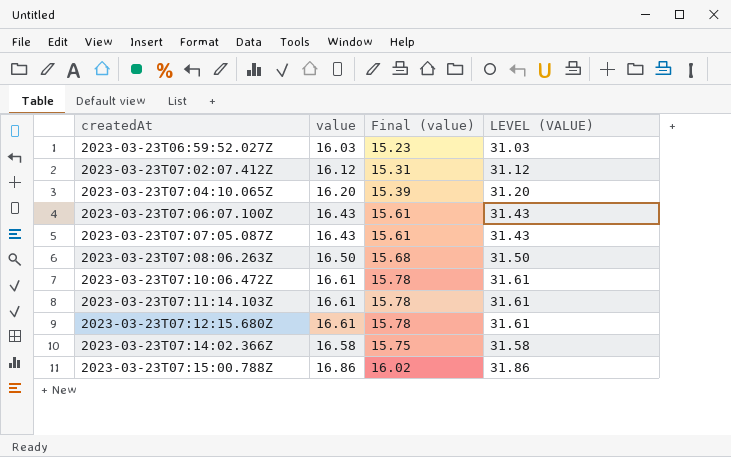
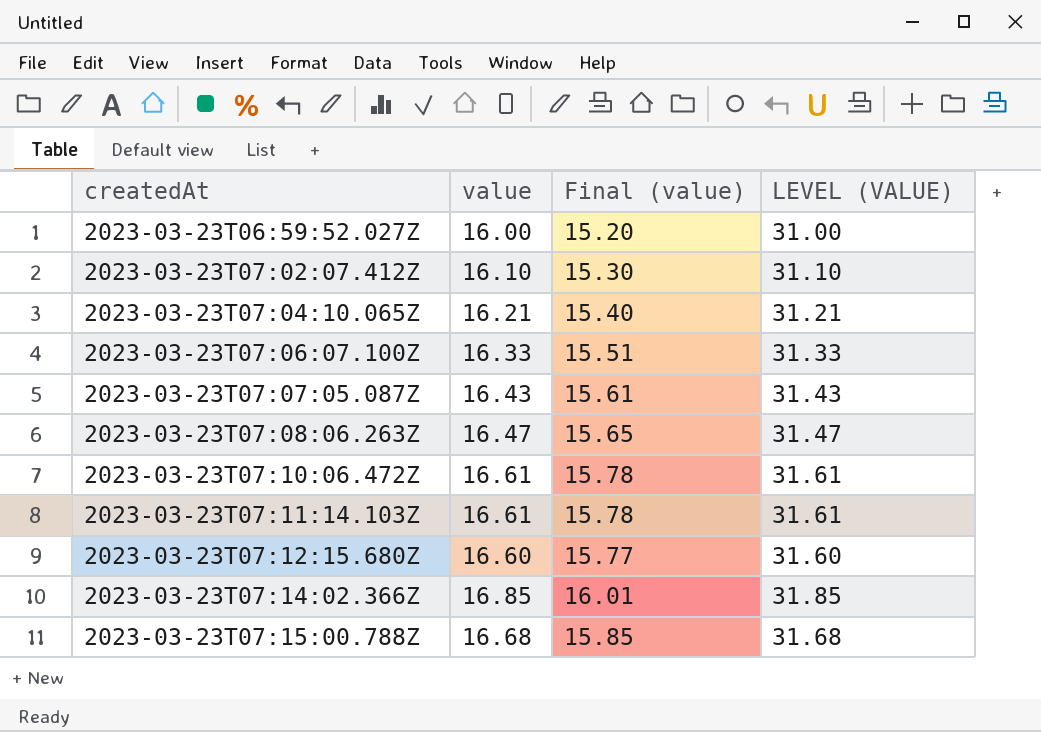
2023-03-23T06:59:52.027Z | value: 16.03 -> 16.00
2023-03-23T06:59:52.027Z | Final (value): 15.23 -> 15.20
2023-03-23T06:59:52.027Z | LEVEL (VALUE): 31.03 -> 31.00
2023-03-23T07:02:07.412Z | value: 16.12 -> 16.10
2023-03-23T07:02:07.412Z | Final (value): 15.31 -> 15.30
2023-03-23T07:02:07.412Z | LEVEL (VALUE): 31.12 -> 31.10
2023-03-23T07:04:10.065Z | value: 16.20 -> 16.21
2023-03-23T07:04:10.065Z | Final (value): 15.39 -> 15.40
2023-03-23T07:04:10.065Z | LEVEL (VALUE): 31.20 -> 31.21
2023-03-23T07:06:07.100Z | value: 16.43 -> 16.33
2023-03-23T07:06:07.100Z | Final (value): 15.61 -> 15.51
2023-03-23T07:06:07.100Z | LEVEL (VALUE): 31.43 -> 31.33
2023-03-23T07:08:06.263Z | value: 16.50 -> 16.47
2023-03-23T07:08:06.263Z | Final (value): 15.68 -> 15.65
2023-03-23T07:08:06.263Z | LEVEL (VALUE): 31.50 -> 31.47
2023-03-23T07:12:15.680Z | value: 16.61 -> 16.60
2023-03-23T07:12:15.680Z | Final (value): 15.78 -> 15.77
2023-03-23T07:12:15.680Z | LEVEL (VALUE): 31.61 -> 31.60
2023-03-23T07:14:02.366Z | value: 16.58 -> 16.85
2023-03-23T07:14:02.366Z | Final (value): 15.75 -> 16.01
2023-03-23T07:14:02.366Z | LEVEL (VALUE): 31.58 -> 31.85
2023-03-23T07:15:00.788Z | value: 16.86 -> 16.68
2023-03-23T07:15:00.788Z | Final (value): 16.02 -> 15.85
2023-03-23T07:15:00.788Z | LEVEL (VALUE): 31.86 -> 31.68

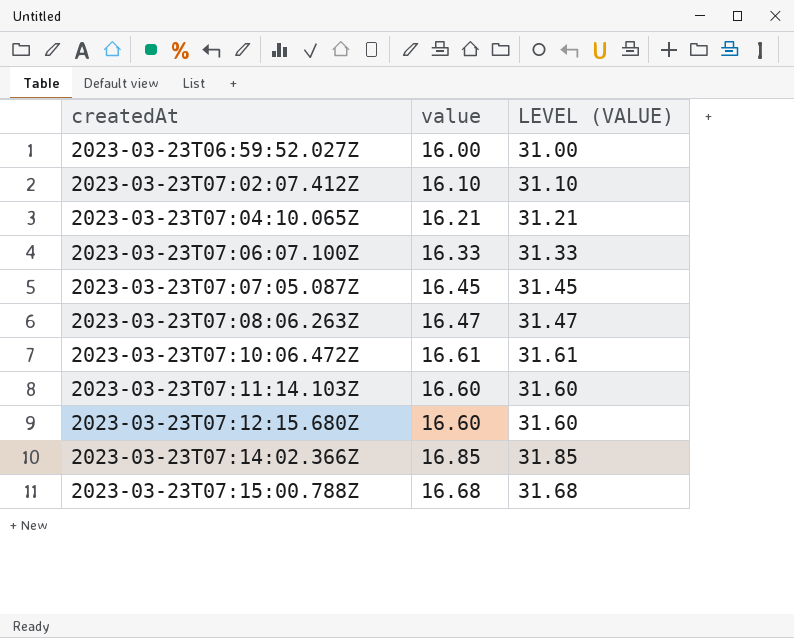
column Final (value) | formula: [value] * 0.95 -> none
2023-03-23T07:07:05.087Z | value: 16.43 -> 16.45
2023-03-23T07:07:05.087Z | LEVEL (VALUE): 31.43 -> 31.45
2023-03-23T07:11:14.103Z | value: 16.61 -> 16.60
2023-03-23T07:11:14.103Z | LEVEL (VALUE): 31.61 -> 31.60

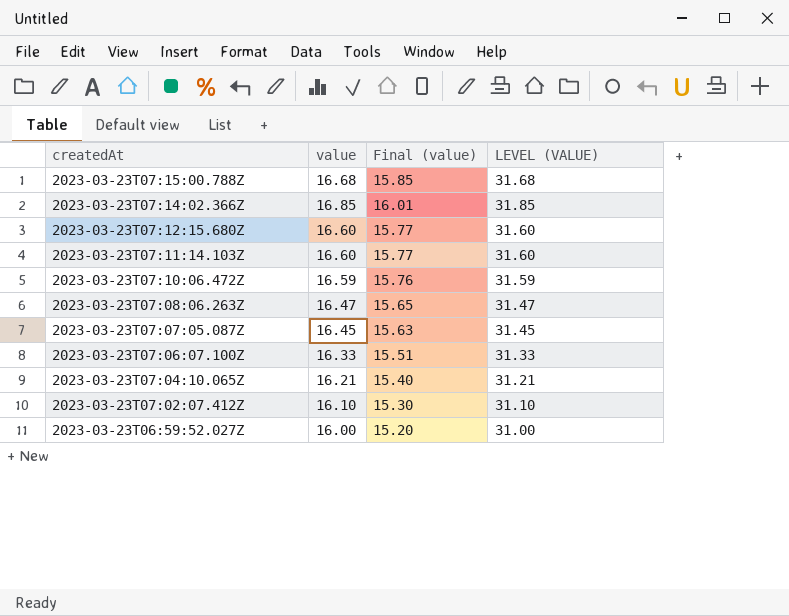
row order: createdAt ascending -> createdAt descending
column Final (value) | formula: none -> [value] * 0.95
2023-03-23T07:10:06.472Z | value: 16.61 -> 16.59
2023-03-23T07:10:06.472Z | LEVEL (VALUE): 31.61 -> 31.59

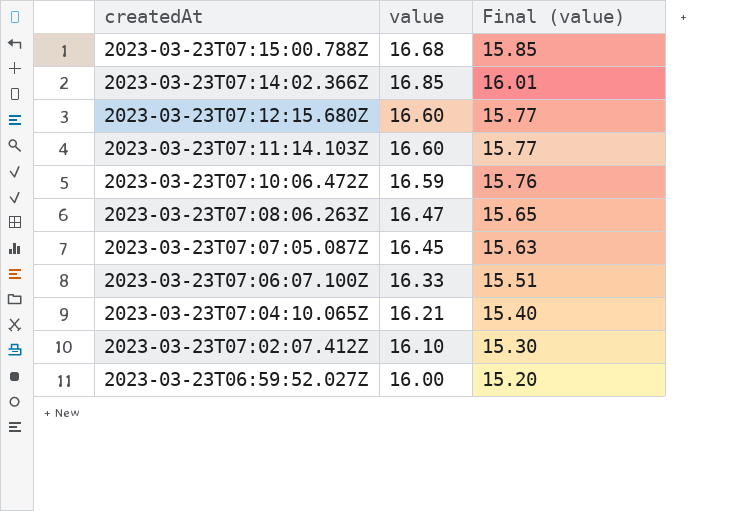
column LEVEL (VALUE) | formula: [value] + 15 -> none

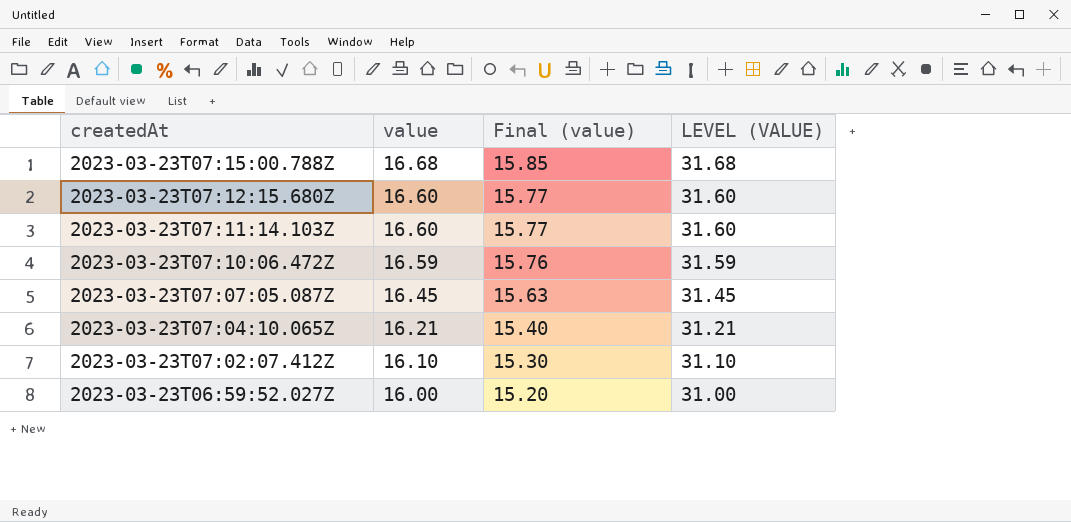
column LEVEL (VALUE) | formula: none -> [value] + 15
row 2023-03-23T07:14:02.366Z: 16.85 | 16.01 -> none
row 2023-03-23T07:08:06.263Z: 16.47 | 15.65 -> none
row 2023-03-23T07:06:07.100Z: 16.33 | 15.51 -> none

